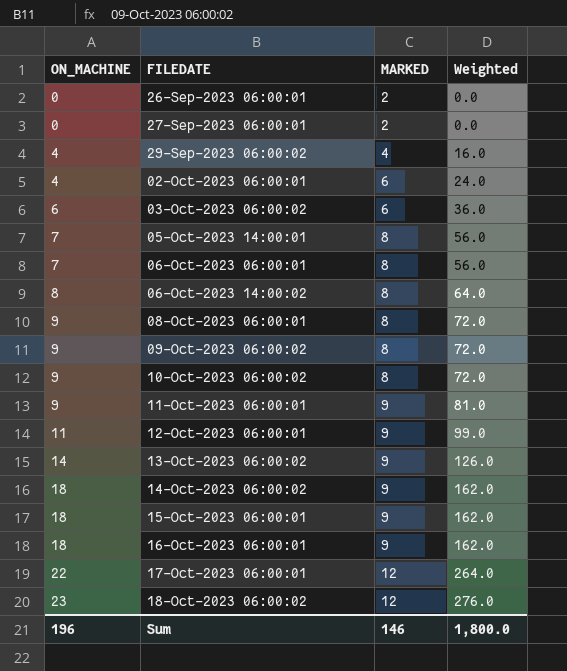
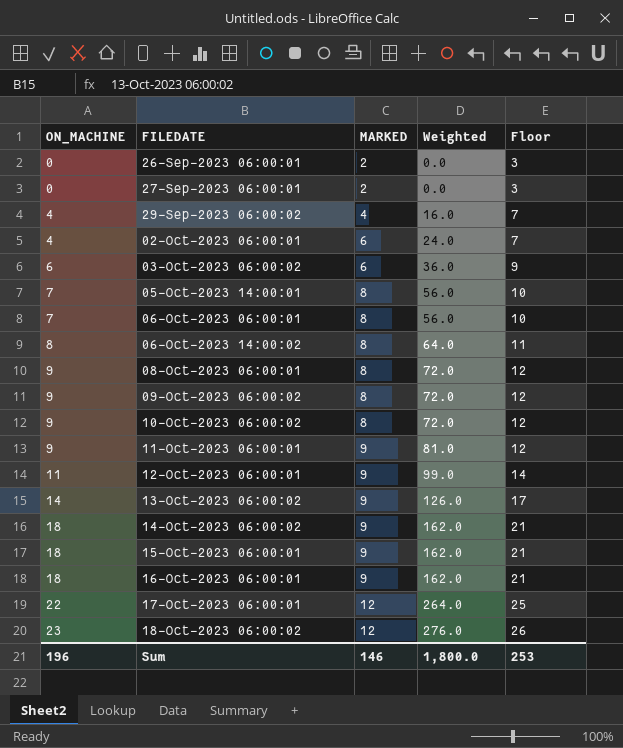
column Floor | formula: none -> [ON_MACHINE] + 3

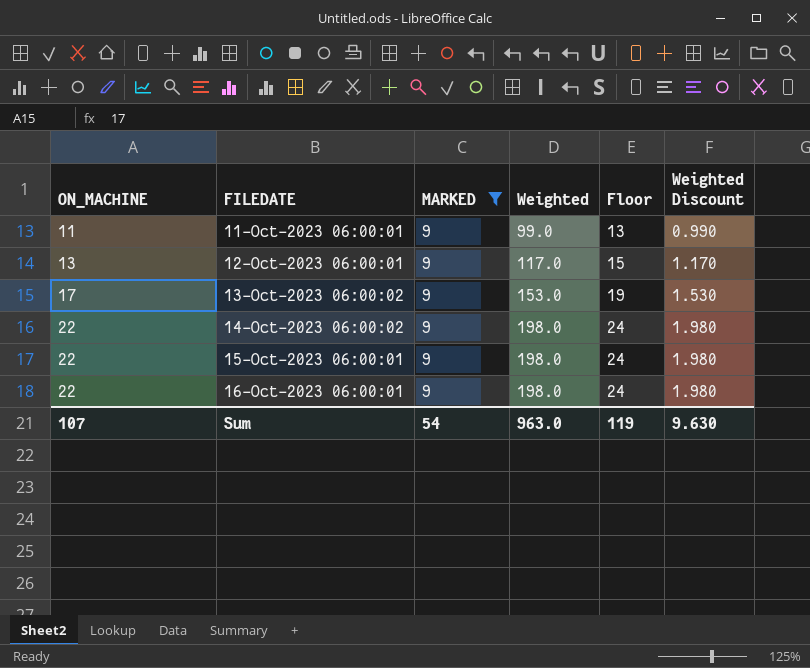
filter: none -> MARKED = 9
column Floor | formula: [ON_MACHINE] + 3 -> [ON_MACHINE] + 2
column Weighted Discount | formula: none -> [Weighted] * 0.01
11-Oct-2023 06:00:01 | ON_MACHINE: 9 -> 11
11-Oct-2023 06:00:01 | Weighted: 81.0 -> 99.0
12-Oct-2023 06:00:01 | ON_MACHINE: 11 -> 13
12-Oct-2023 06:00:01 | Weighted: 99.0 -> 117.0
13-Oct-2023 06:00:02 | ON_MACHINE: 14 -> 17
13-Oct-2023 06:00:02 | Weighted: 126.0 -> 153.0
14-Oct-2023 06:00:02 | ON_MACHINE: 18 -> 22
14-Oct-2023 06:00:02 | Weighted: 162.0 -> 198.0
15-Oct-2023 06:00:01 | ON_MACHINE: 18 -> 22
15-Oct-2023 06:00:01 | Weighted: 162.0 -> 198.0
16-Oct-2023 06:00:01 | ON_MACHINE: 18 -> 22
16-Oct-2023 06:00:01 | Weighted: 162.0 -> 198.0
Sum | ON_MACHINE: 196 -> 107
Sum | MARKED: 146 -> 54
Sum | Weighted: 1,800.0 -> 963.0
Sum | Floor: 253 -> 119

